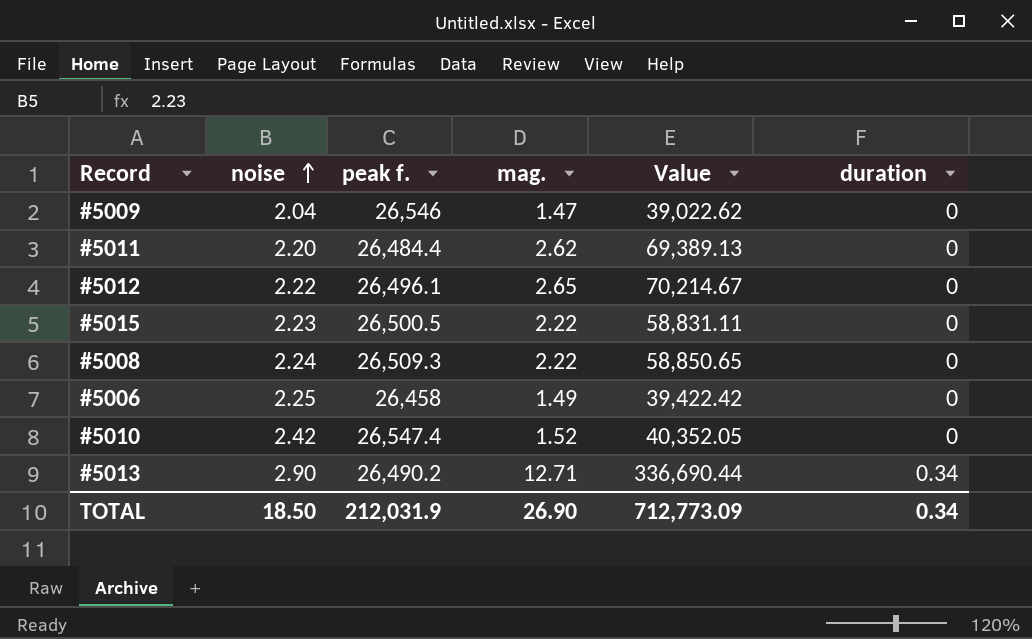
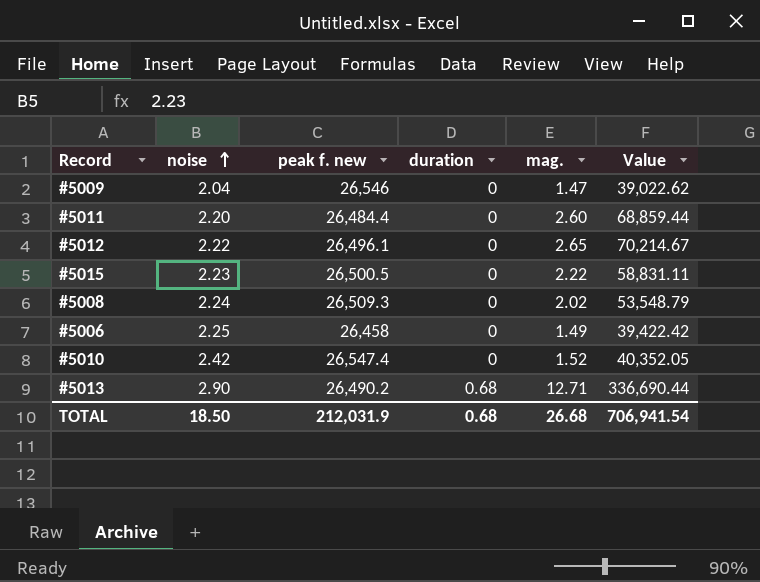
column name: peak f. -> peak f. new
column duration | position: 6 -> 4
#5011 | mag.: 2.62 -> 2.60
#5011 | Value: 69,389.13 -> 68,859.44
#5008 | mag.: 2.22 -> 2.02
#5008 | Value: 58,850.65 -> 53,548.79
#5013 | duration: 0.34 -> 0.68
TOTAL | duration: 0.34 -> 0.68
TOTAL | mag.: 26.90 -> 26.68
TOTAL | Value: 712,773.09 -> 706,941.54

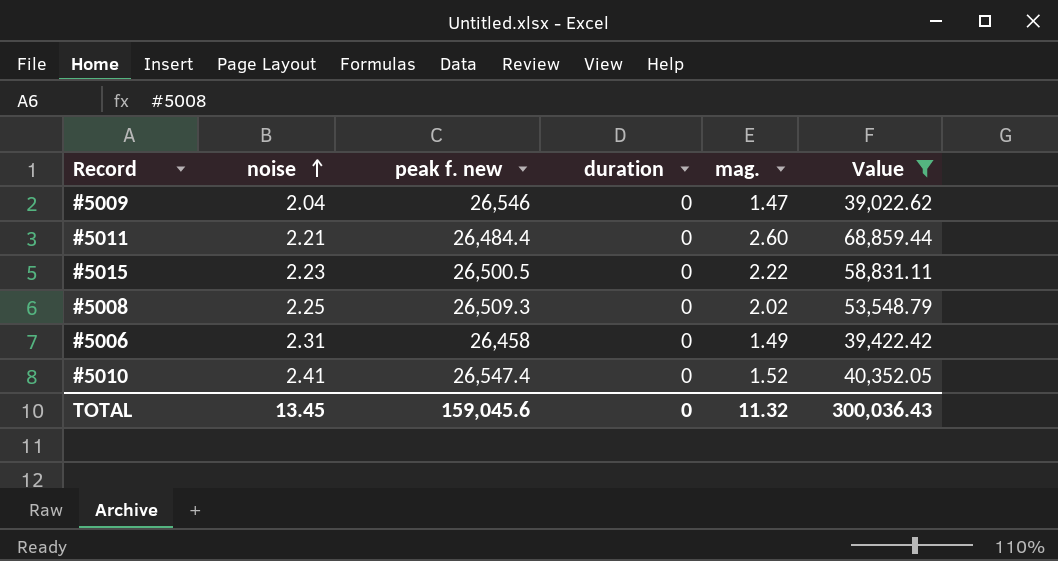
filter: none -> Value <= 68,859.44
#5011 | noise: 2.20 -> 2.21
#5008 | noise: 2.24 -> 2.25
#5006 | noise: 2.25 -> 2.31
#5010 | noise: 2.42 -> 2.41
TOTAL | noise: 18.50 -> 13.45
TOTAL | peak f. new: 212,031.9 -> 159,045.6
TOTAL | duration: 0.68 -> 0
TOTAL | mag.: 26.68 -> 11.32
TOTAL | Value: 706,941.54 -> 300,036.43

